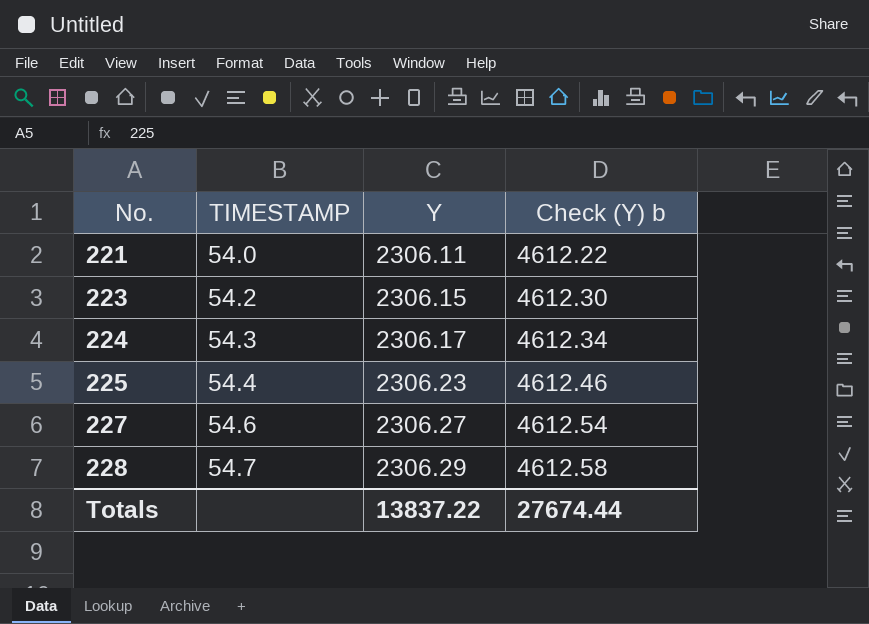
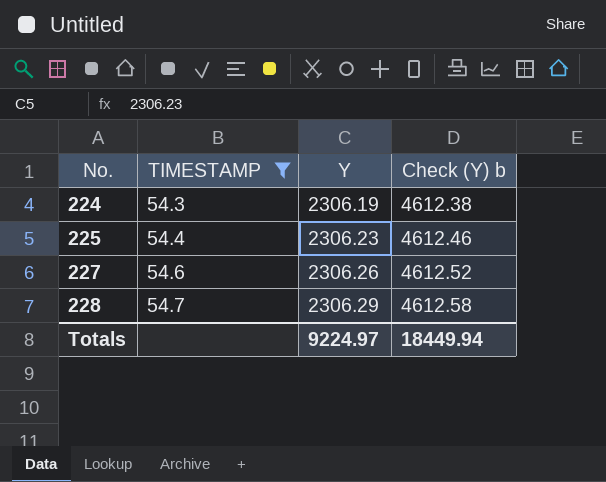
filter: none -> TIMESTAMP >= 54.3
224 | Y: 2306.17 -> 2306.19
224 | Check (Y) b: 4612.34 -> 4612.38
227 | Y: 2306.27 -> 2306.26
227 | Check (Y) b: 4612.54 -> 4612.52
Totals | Y: 13837.22 -> 9224.97
Totals | Check (Y) b: 27674.44 -> 18449.94

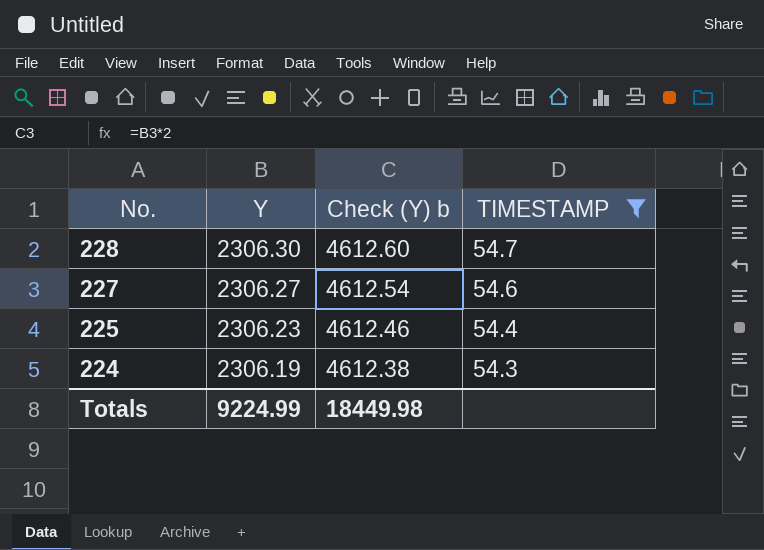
row order: No. ascending -> No. descending
column TIMESTAMP | position: 2 -> 4
228 | Y: 2306.29 -> 2306.30
228 | Check (Y) b: 4612.58 -> 4612.60
227 | Y: 2306.26 -> 2306.27
227 | Check (Y) b: 4612.52 -> 4612.54
Totals | Y: 9224.97 -> 9224.99
Totals | Check (Y) b: 18449.94 -> 18449.98

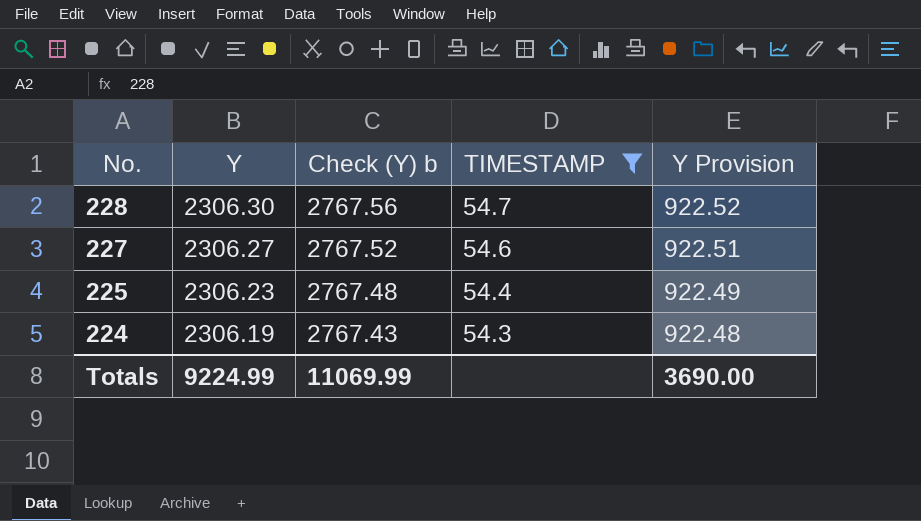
column Check (Y) b | formula: [Y] * 2 -> [Y] * 1.2
column Y Provision | formula: none -> [Y] * 0.4
Totals | Check (Y) b: 18449.98 -> 11069.99

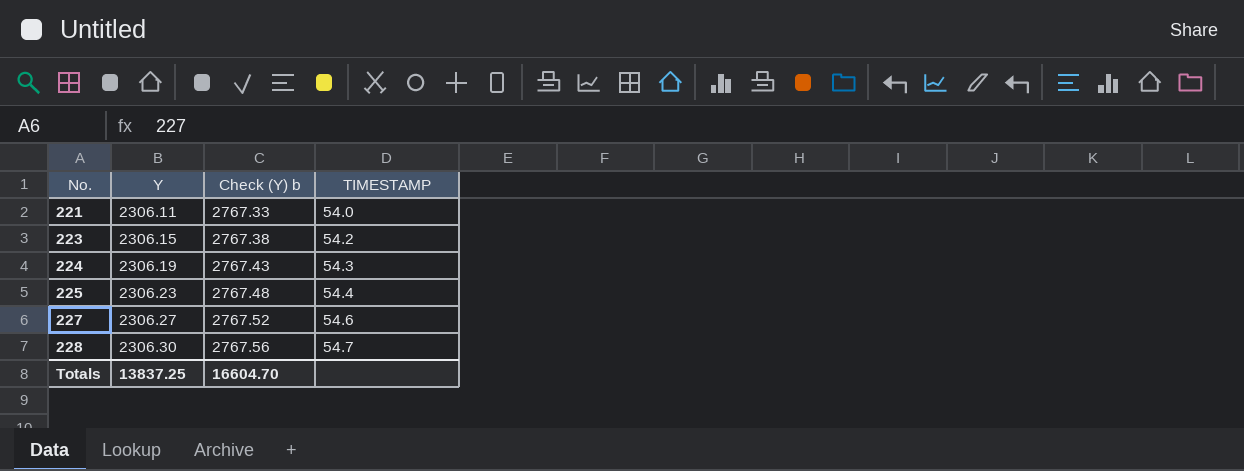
filter: TIMESTAMP >= 54.3 -> none
row order: No. descending -> No. ascending
column Y Provision | formula: [Y] * 0.4 -> none
Totals | Y: 9224.99 -> 13837.25
Totals | Check (Y) b: 11069.99 -> 16604.70

